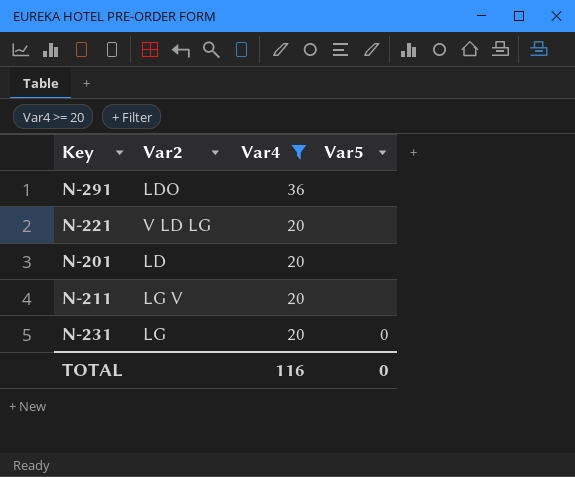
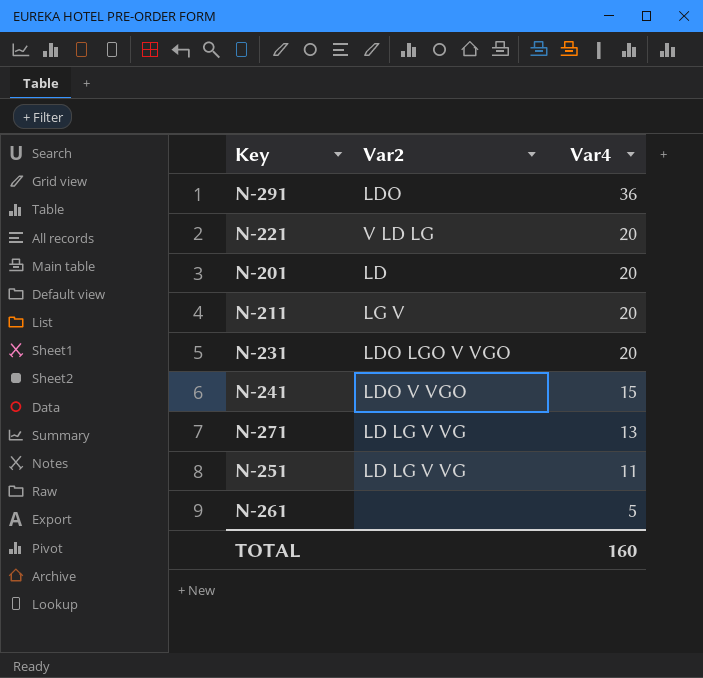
filter: Var4 >= 20 -> none
column Var5 | position: 4 -> none
N-231 | Var2: LG -> LDO LGO V VGO
TOTAL | Var4: 116 -> 160

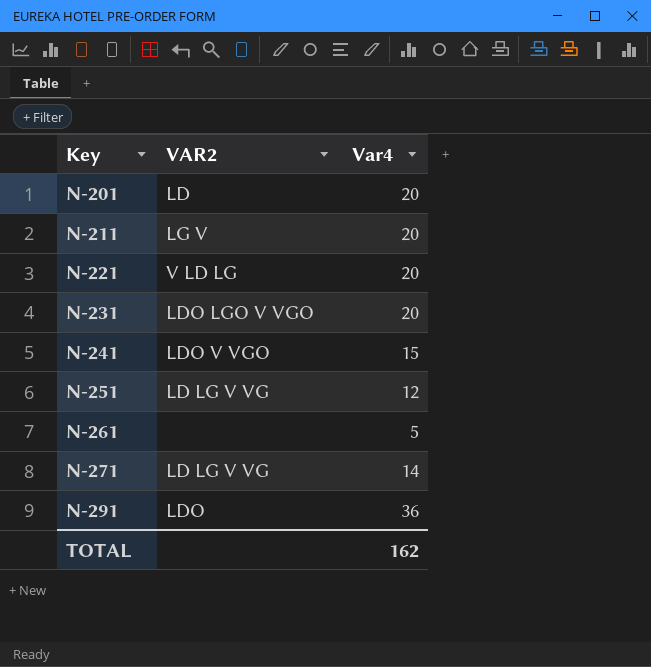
row order: Var4 descending -> Key ascending
column name: Var2 -> VAR2
N-251 | Var4: 11 -> 12
N-271 | Var4: 13 -> 14
TOTAL | Var4: 160 -> 162

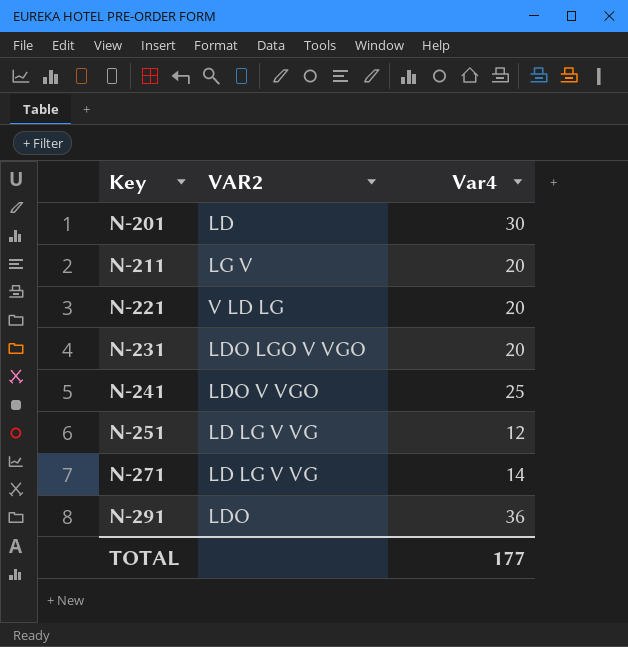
row N-261: none | 5 -> none
N-201 | Var4: 20 -> 30
N-241 | Var4: 15 -> 25
TOTAL | Var4: 162 -> 177

